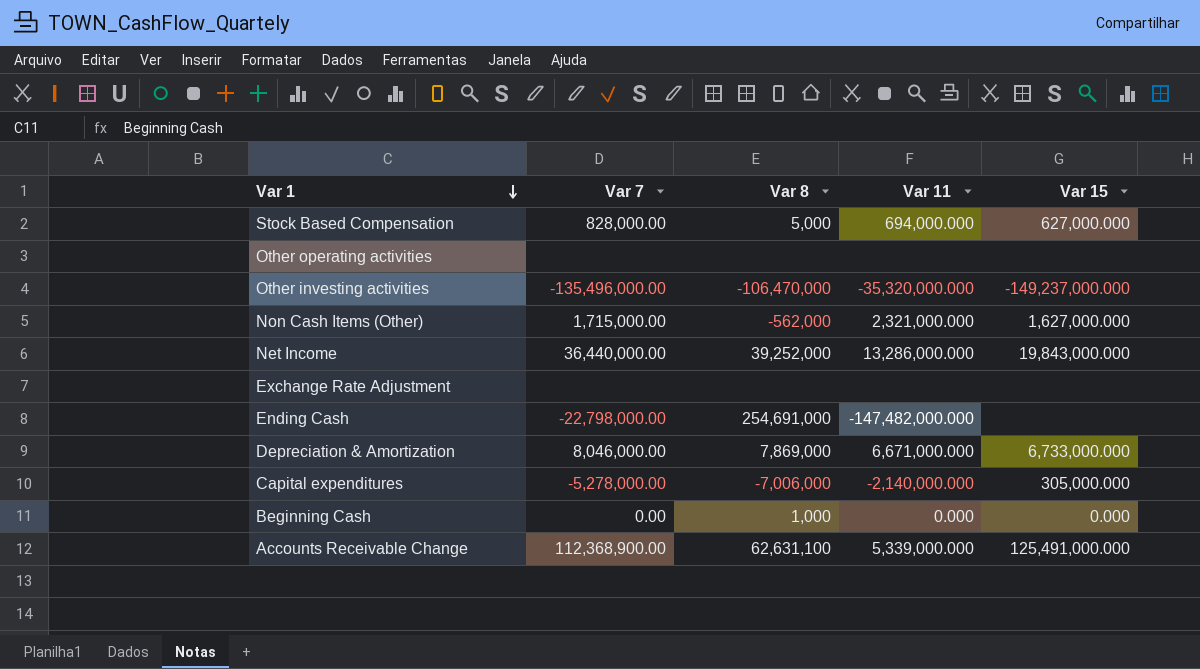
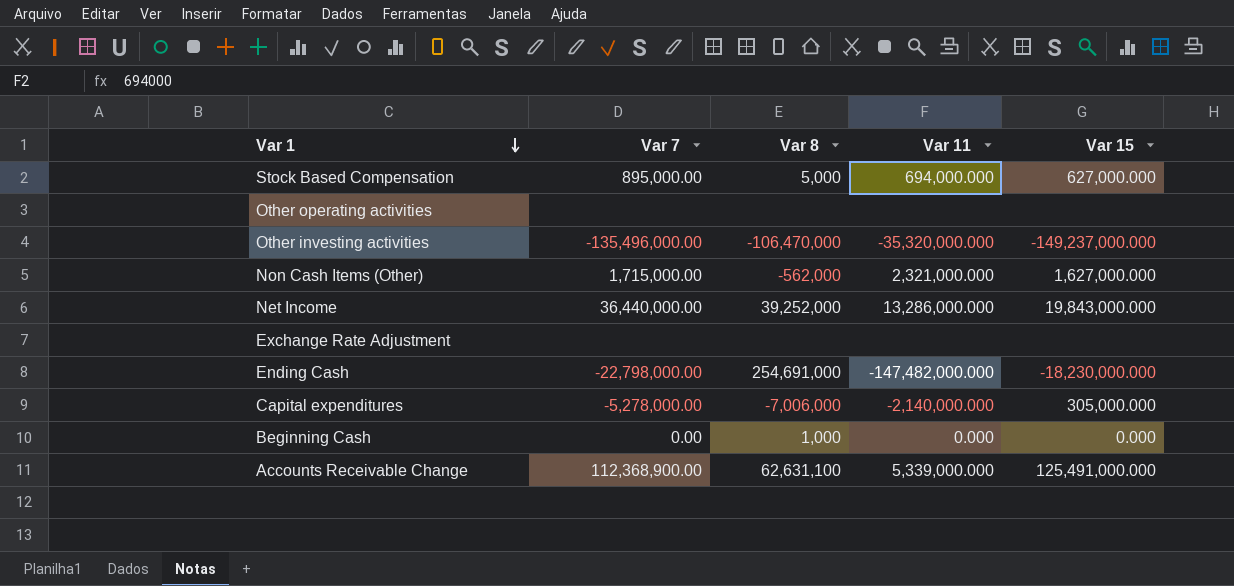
row Depreciation & Amortization: 8,046,000.00 | 7,869,000 | 6,671,000.000 | 6,733,000.000 -> none
Stock Based Compensation | Var 7: 828,000.00 -> 895,000.00
Ending Cash | Var 15: none -> -18,230,000.000

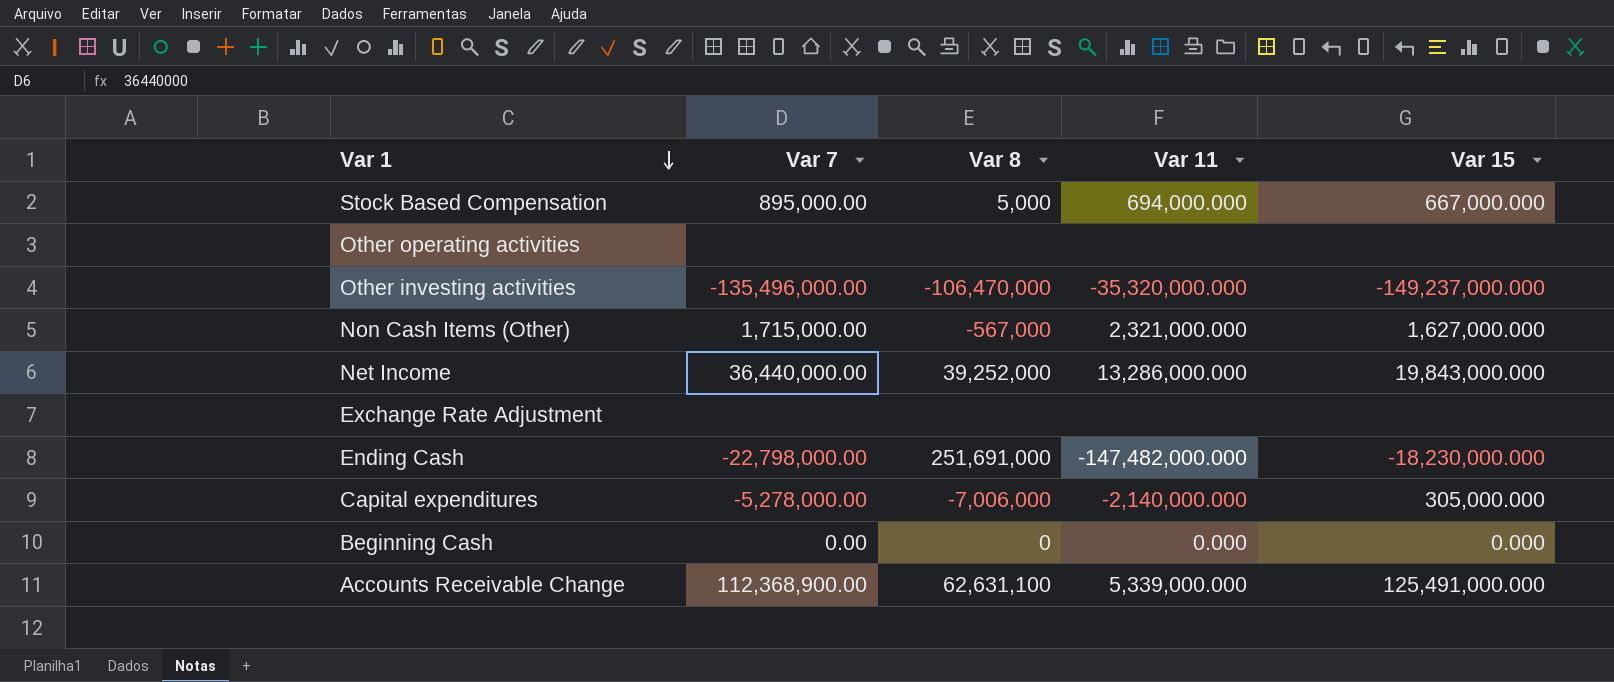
Stock Based Compensation | Var 15: 627,000.000 -> 667,000.000
Non Cash Items (Other) | Var 8: -562,000 -> -567,000
Ending Cash | Var 8: 254,691,000 -> 251,691,000
Beginning Cash | Var 8: 1,000 -> 0

